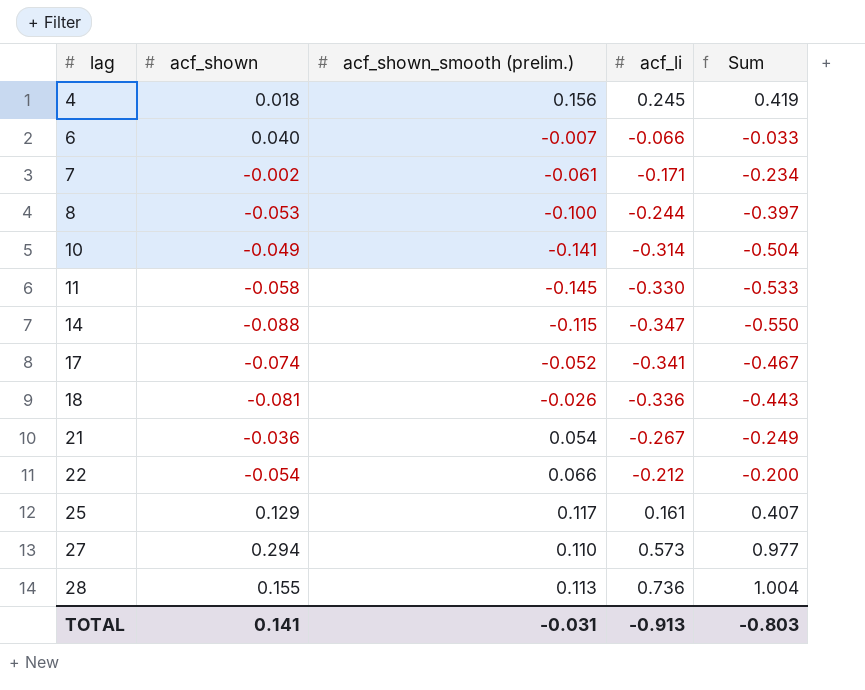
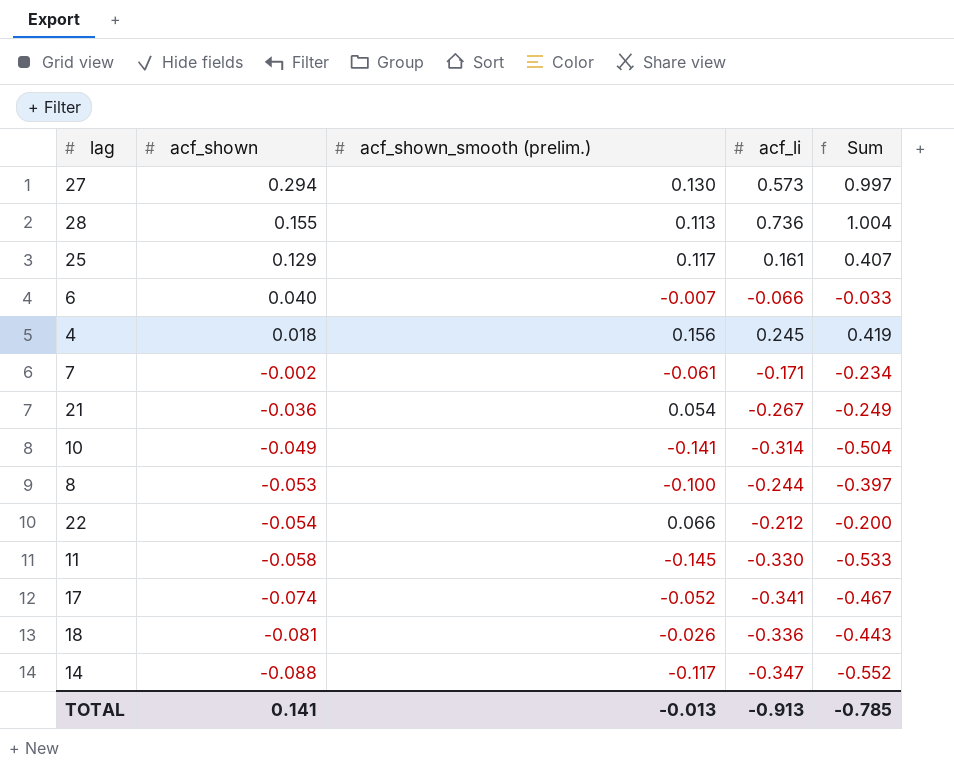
row order: lag ascending -> acf_shown descending
27 | acf_shown_smooth (prelim.): 0.110 -> 0.130
27 | Sum: 0.977 -> 0.997
14 | acf_shown_smooth (prelim.): -0.115 -> -0.117
14 | Sum: -0.550 -> -0.552
TOTAL | acf_shown_smooth (prelim.): -0.031 -> -0.013
TOTAL | Sum: -0.803 -> -0.785

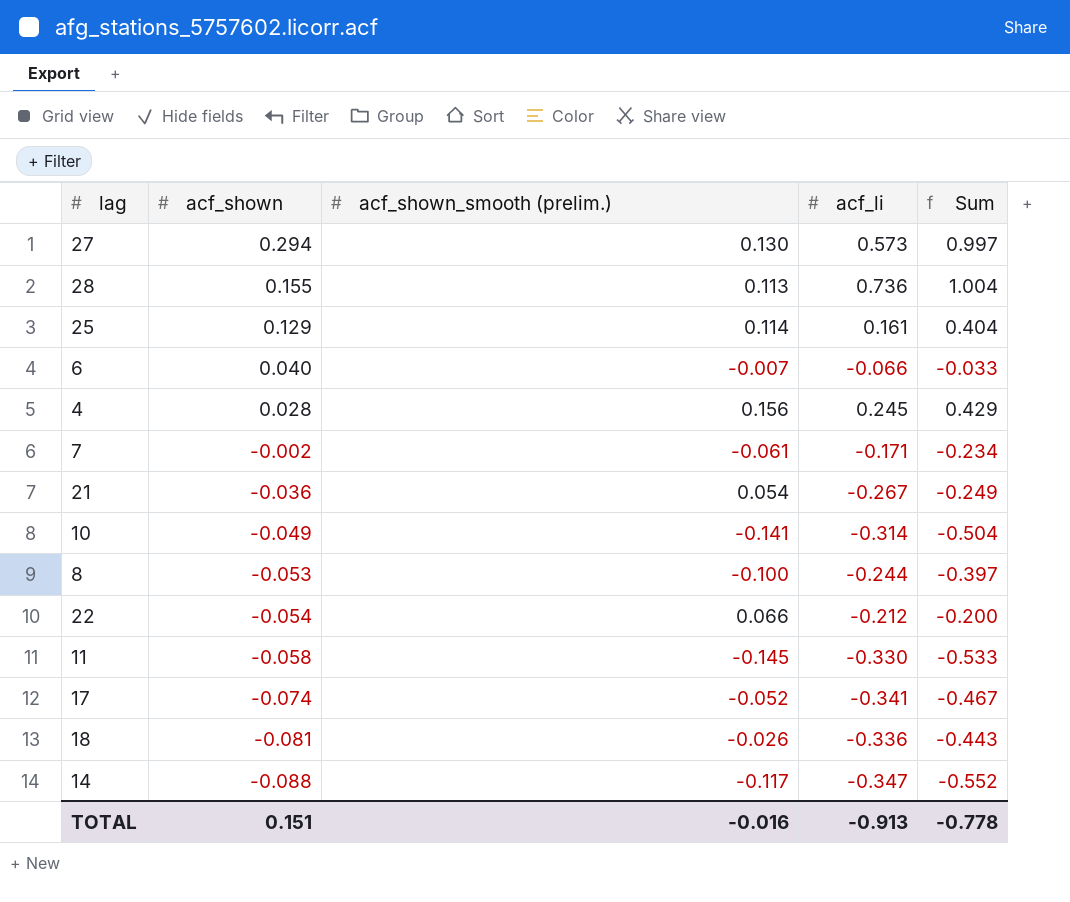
25 | acf_shown_smooth (prelim.): 0.117 -> 0.114
25 | Sum: 0.407 -> 0.404
4 | acf_shown: 0.018 -> 0.028
4 | Sum: 0.419 -> 0.429
TOTAL | acf_shown: 0.141 -> 0.151
TOTAL | acf_shown_smooth (prelim.): -0.013 -> -0.016
TOTAL | Sum: -0.785 -> -0.778

